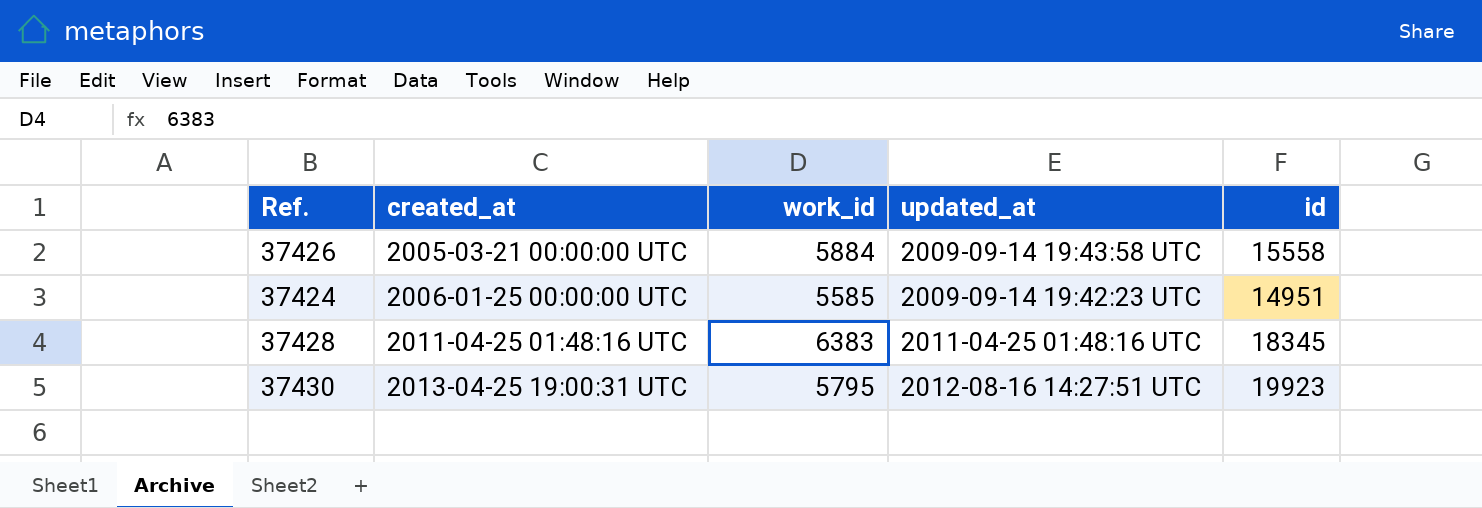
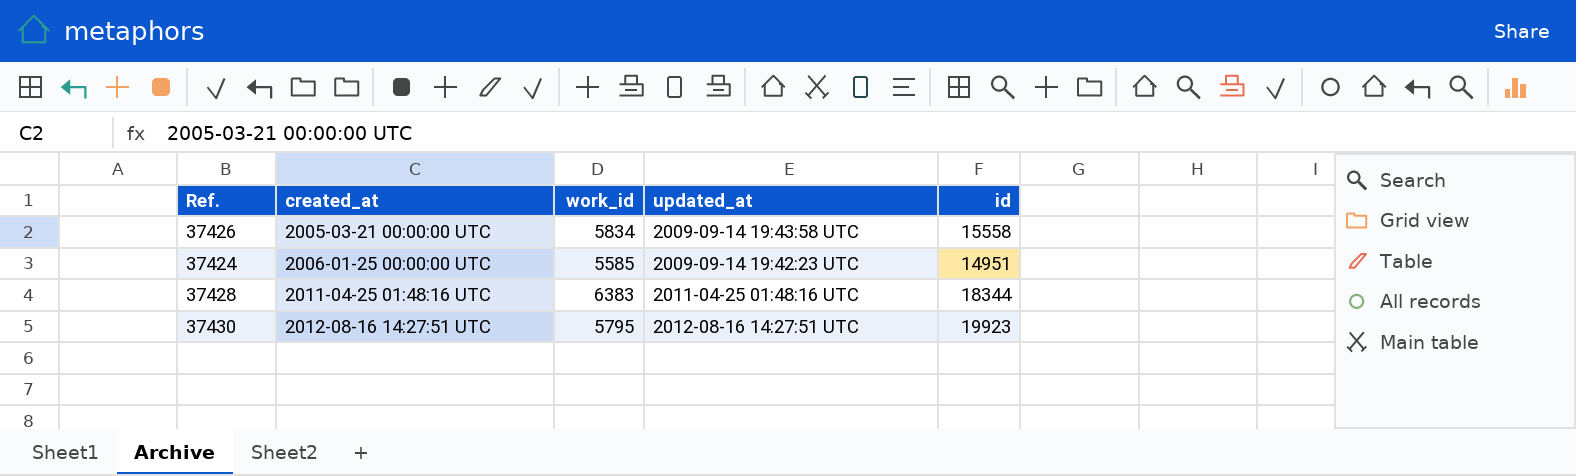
37426 | work_id: 5884 -> 5834
37428 | id: 18345 -> 18344
37430 | created_at: 2013-04-25 19:00:31 UTC -> 2012-08-16 14:27:51 UTC

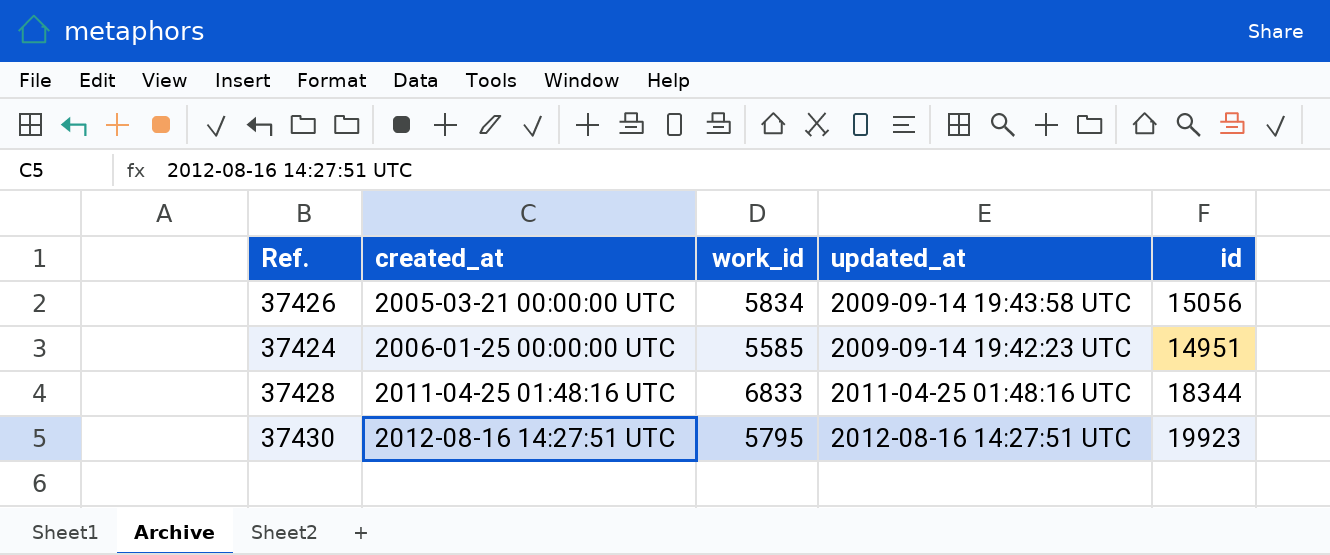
37426 | id: 15558 -> 15056
37428 | work_id: 6383 -> 6833

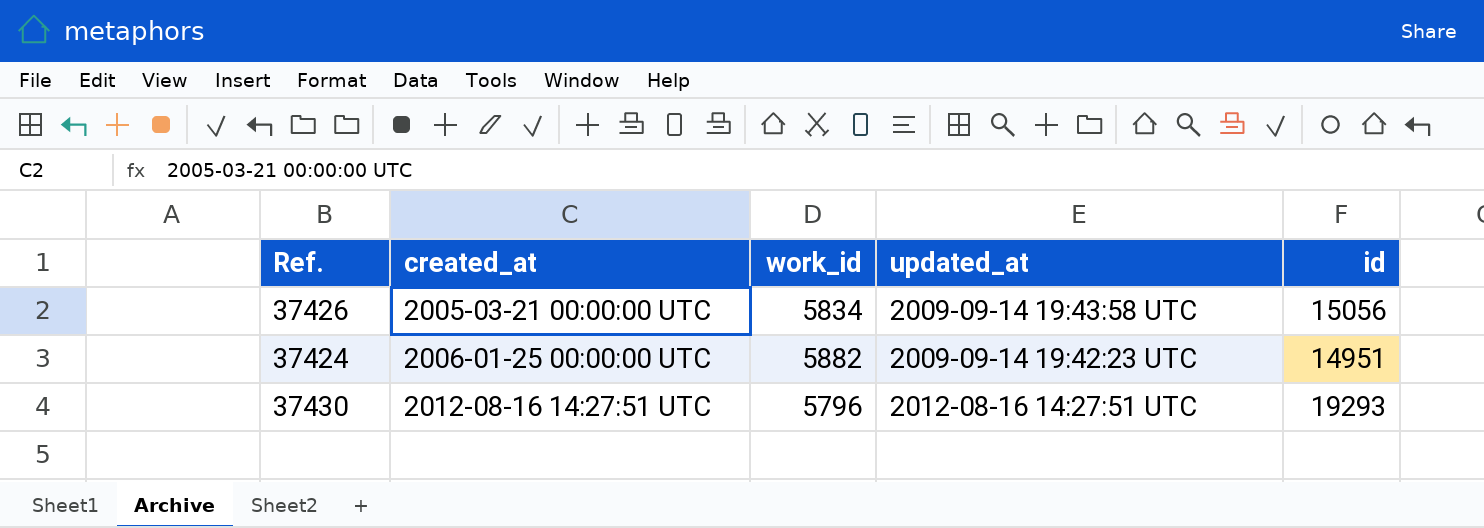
row 37428: 2011-04-25 01:48:16 UTC | 6833 | 2011-04-25 01:48:16 UTC | 18344 -> none
37424 | work_id: 5585 -> 5882
37430 | work_id: 5795 -> 5796
37430 | id: 19923 -> 19293

